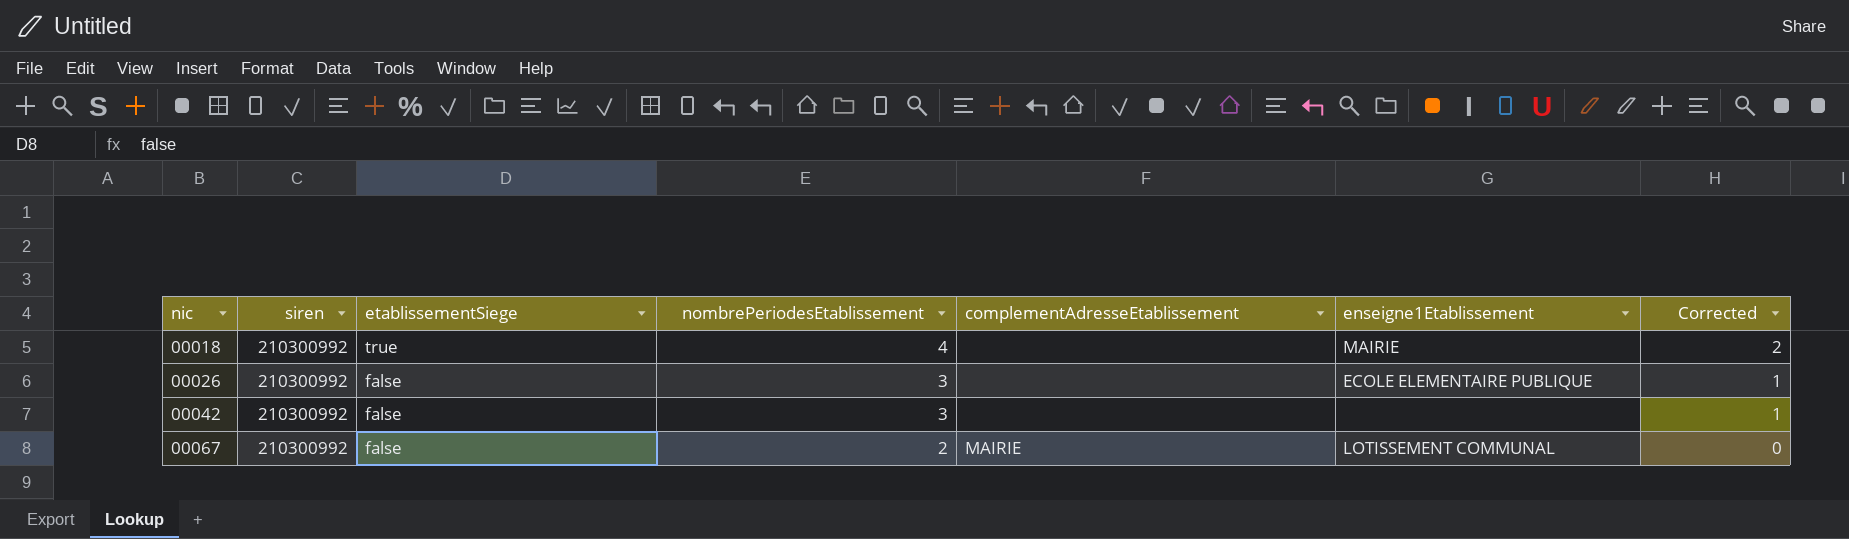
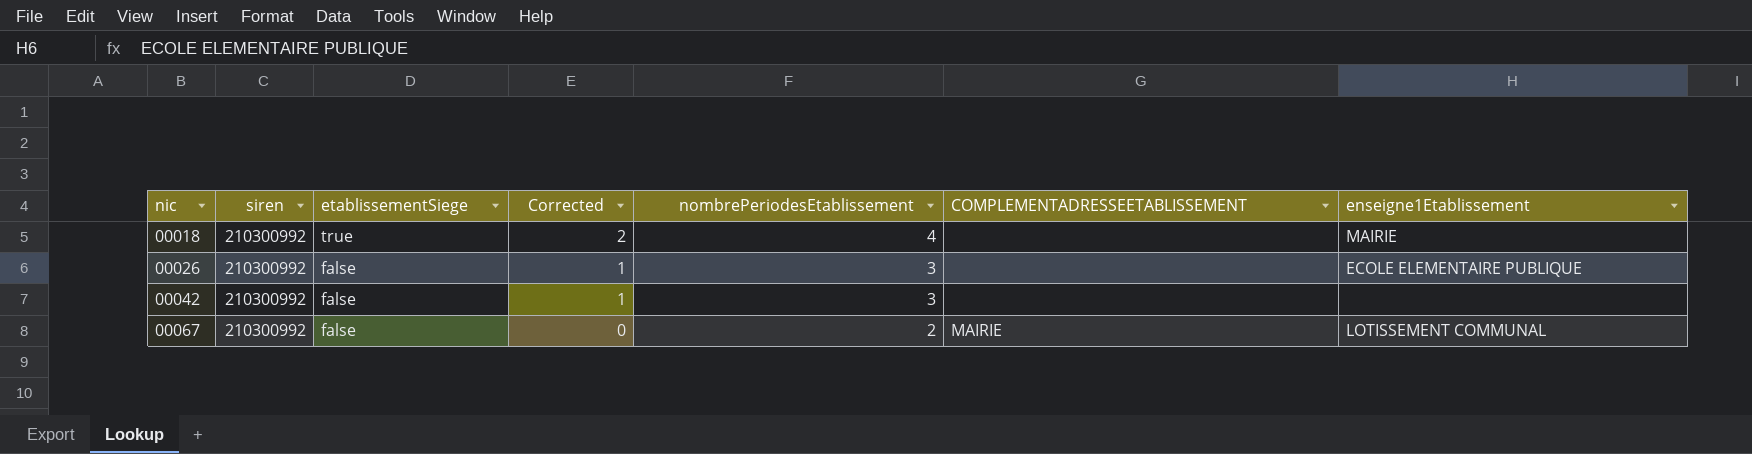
column Corrected | position: 7 -> 4
column name: complementAdresseEtablissement -> COMPLEMENTADRESSEETABLISSEMENT

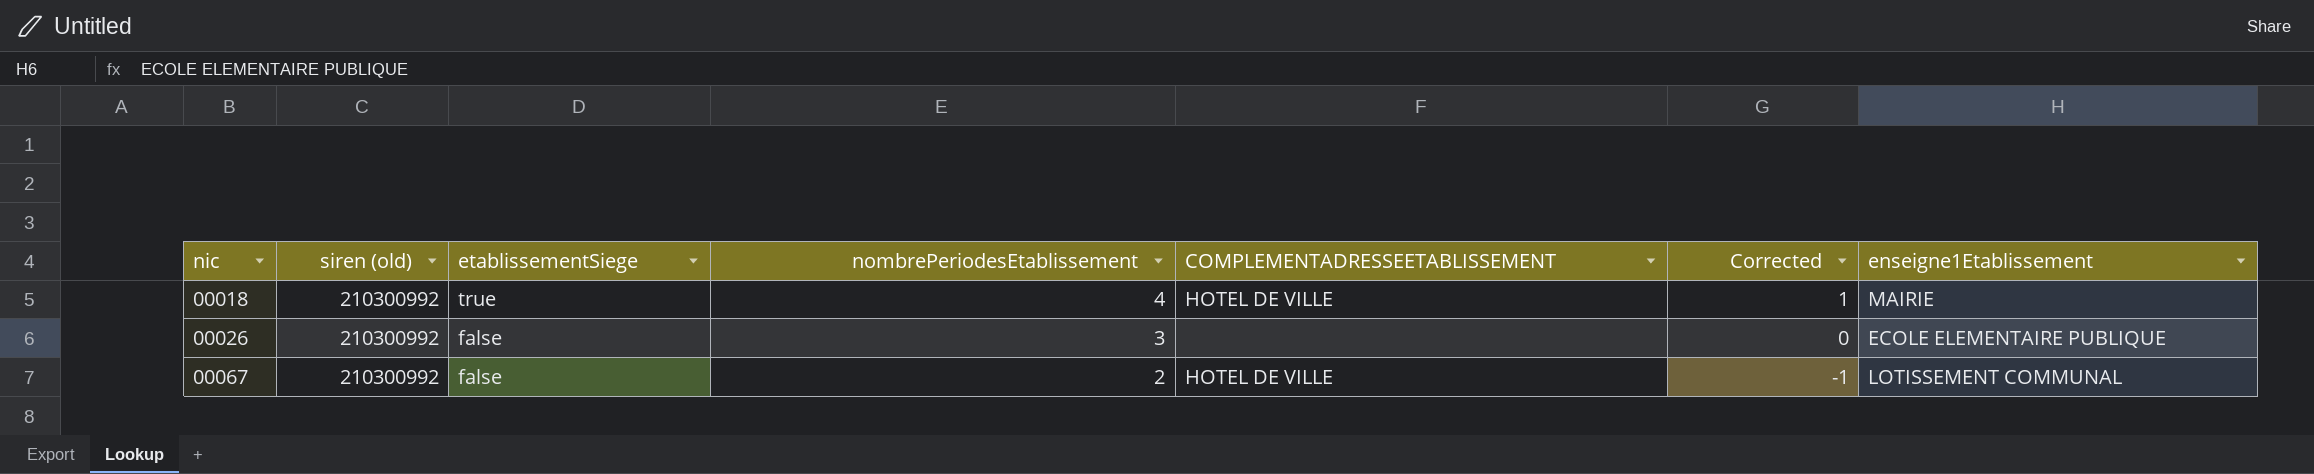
column name: siren -> siren (old)
column Corrected | formula: [nombrePeriodesEtablissement] - 2 -> [nombrePeriodesEtablissement] - 3
column Corrected | position: 4 -> 6
row 00042: 210300992 | false | 1 | 3 | none | none -> none
00018 | COMPLEMENTADRESSEETABLISSEMENT: none -> HOTEL DE VILLE
00067 | COMPLEMENTADRESSEETABLISSEMENT: MAIRIE -> HOTEL DE VILLE

